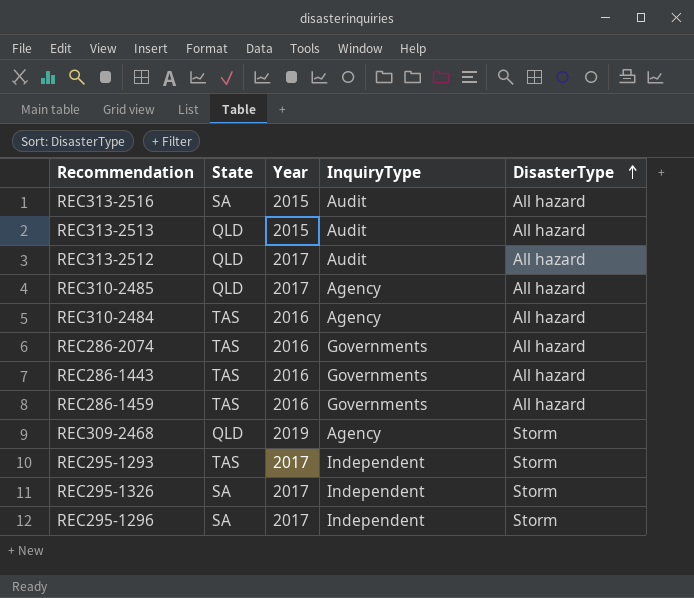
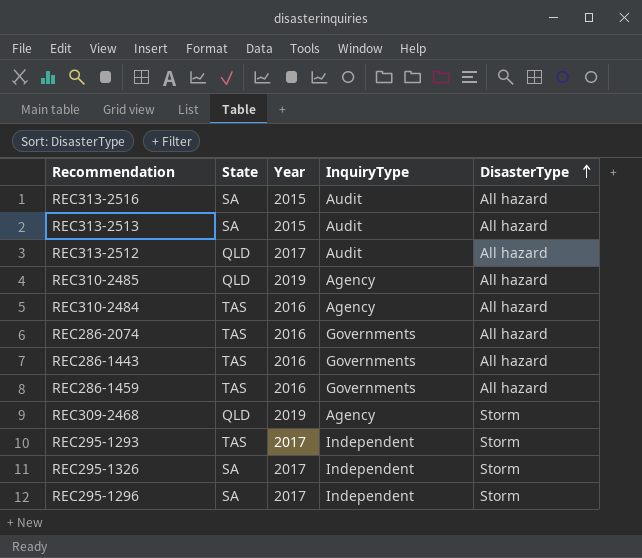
REC313-2513 | State: QLD -> SA
REC310-2485 | Year: 2017 -> 2019

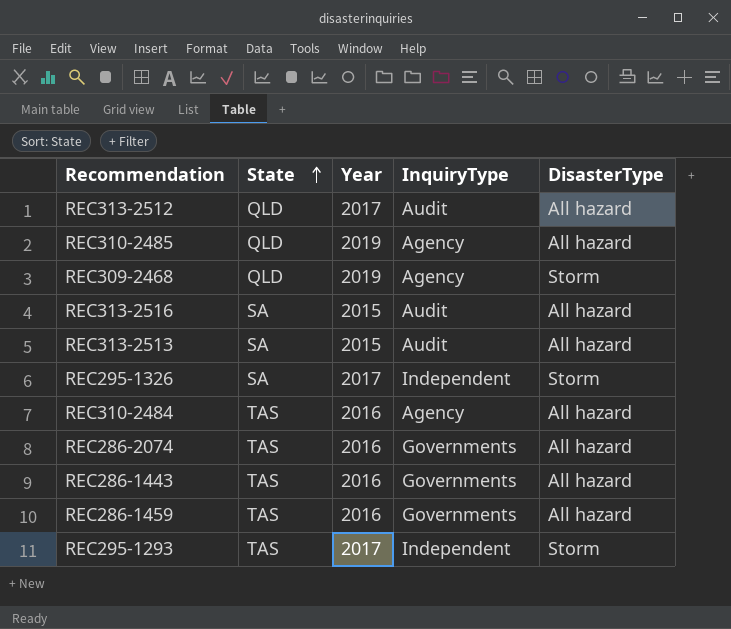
row order: DisasterType ascending -> State ascending
row REC295-1296: SA | 2017 | Independent | Storm -> none

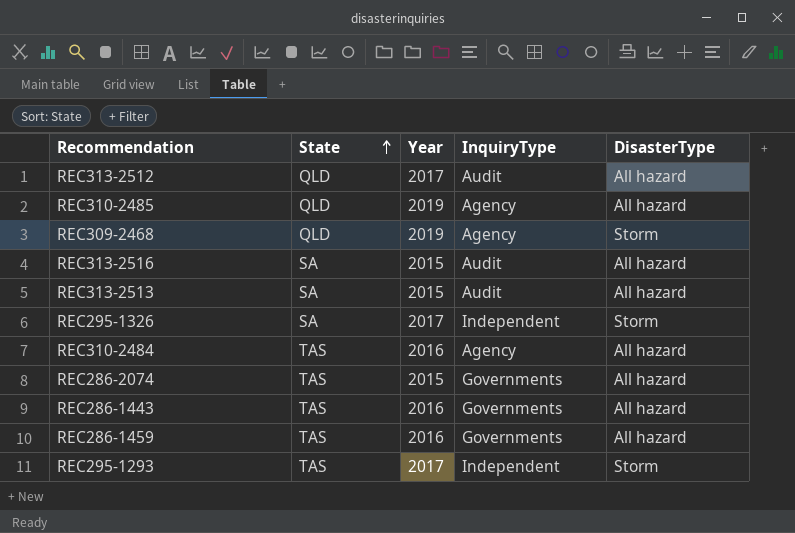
REC286-2074 | Year: 2016 -> 2015

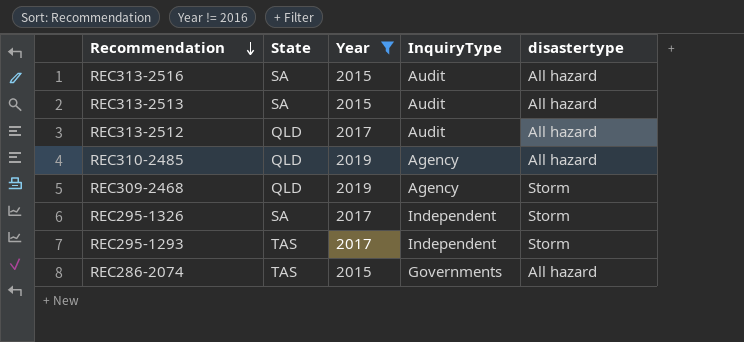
filter: none -> Year != 2016
row order: State ascending -> Recommendation descending
column name: DisasterType -> disastertype

